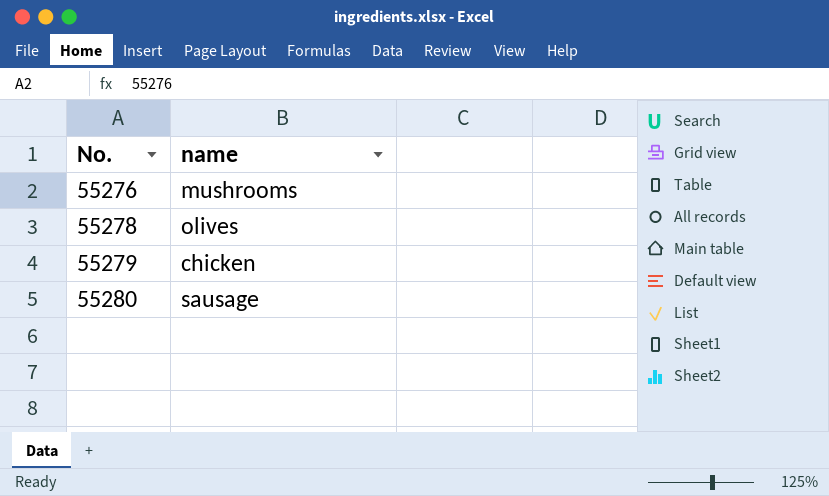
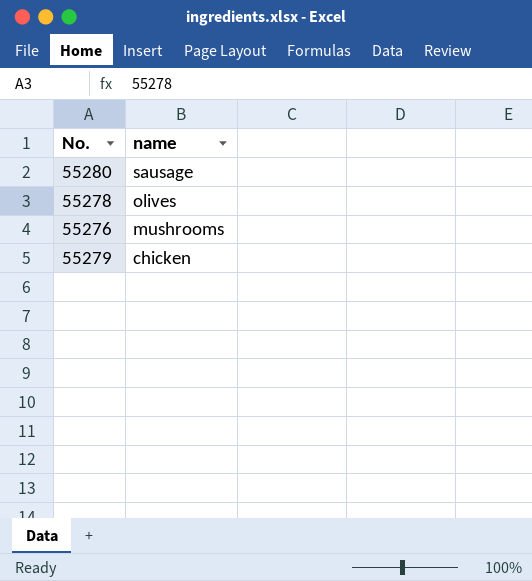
row order: No. ascending -> name descending

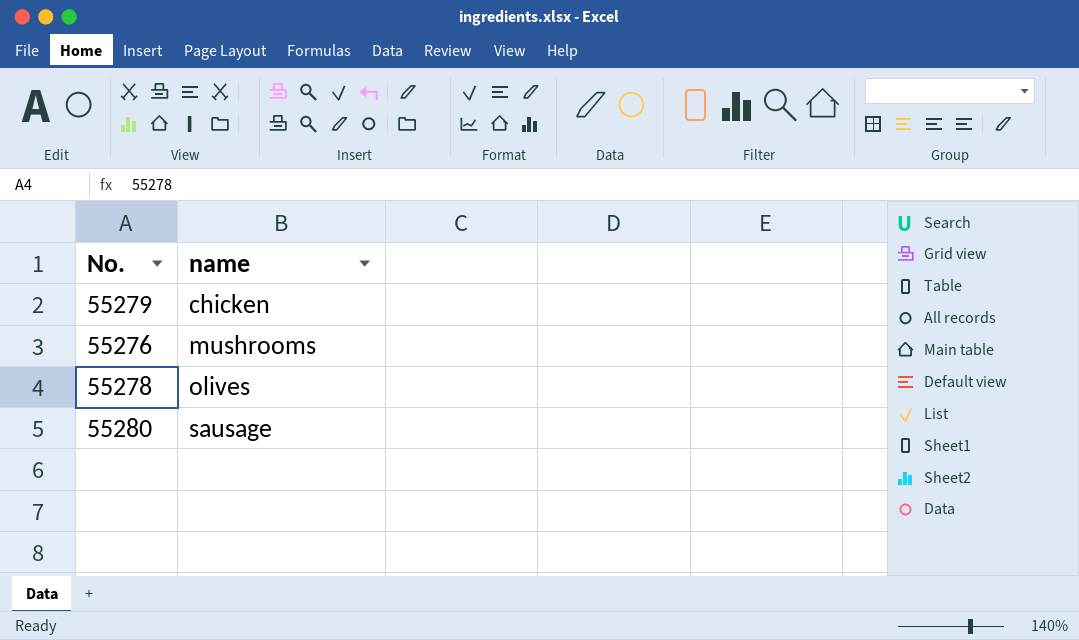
row order: name descending -> name ascending

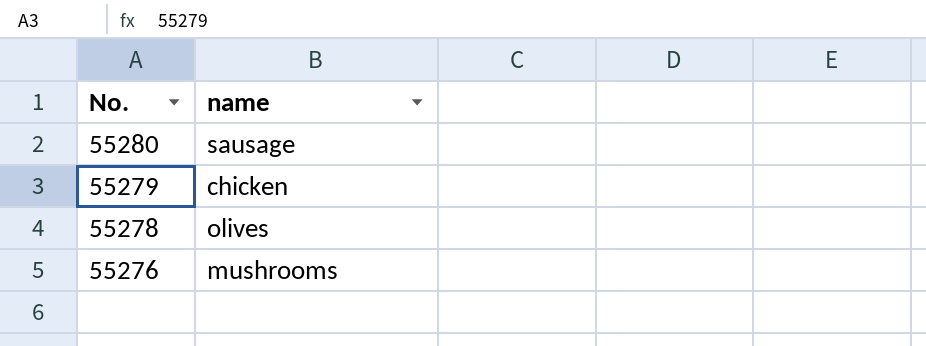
row order: name ascending -> No. descending

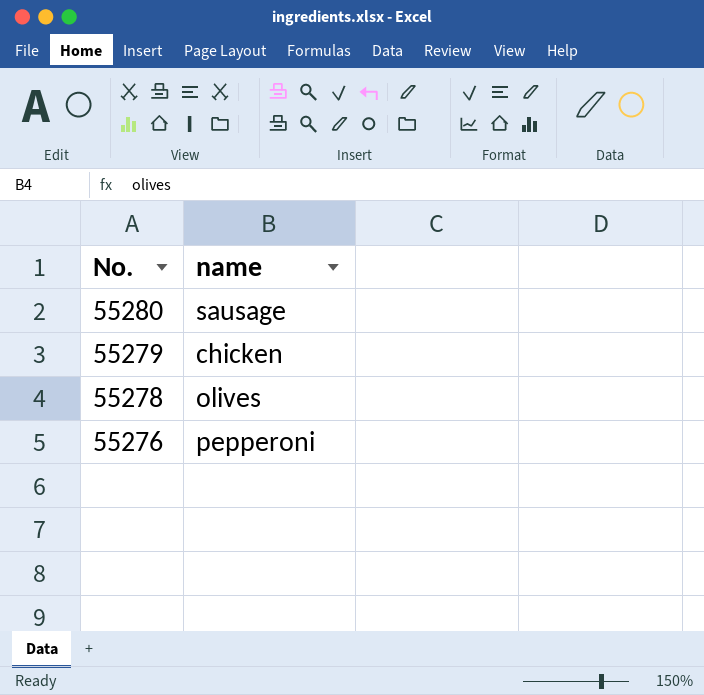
55276 | name: mushrooms -> pepperoni

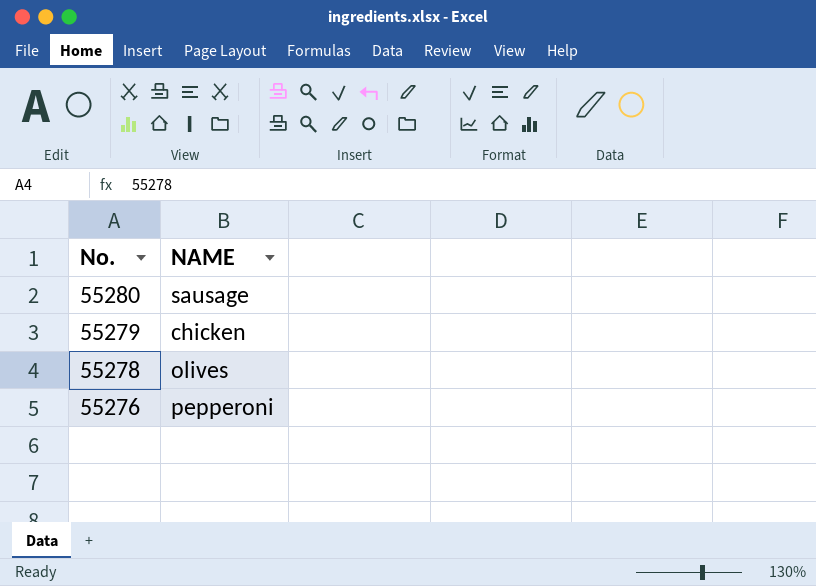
column name: name -> NAME

